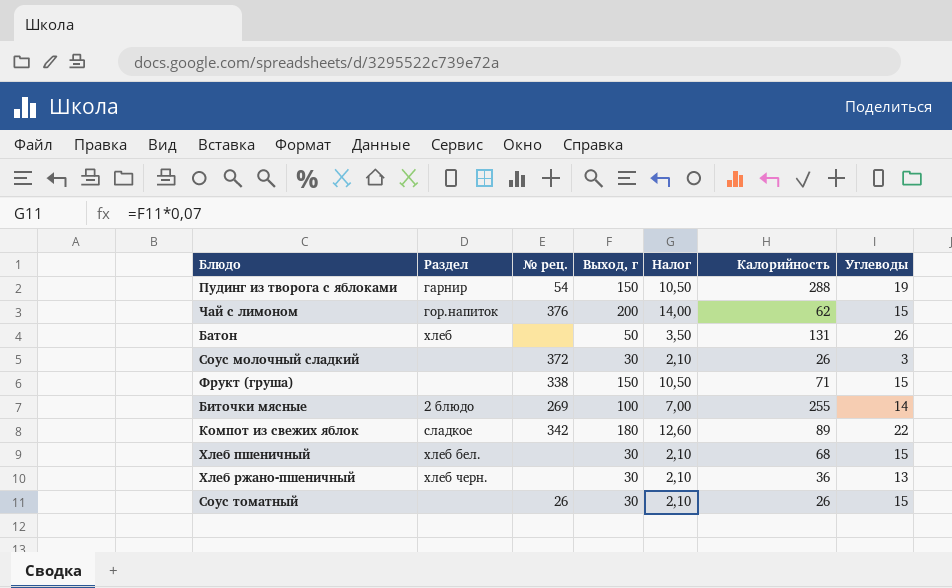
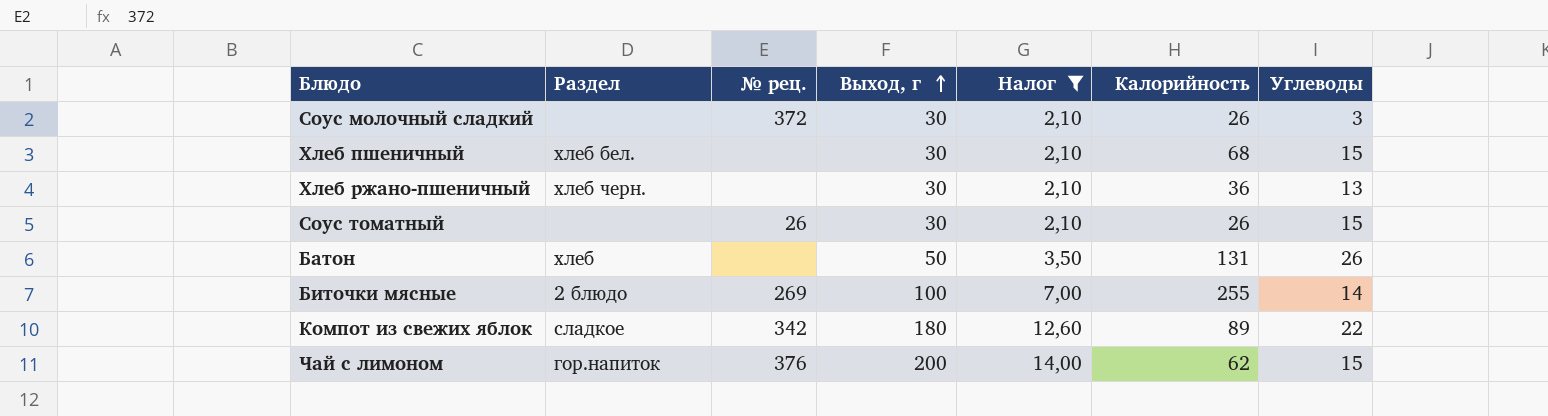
filter: none -> Налог != 10,50
row order: none -> Выход, г ascending

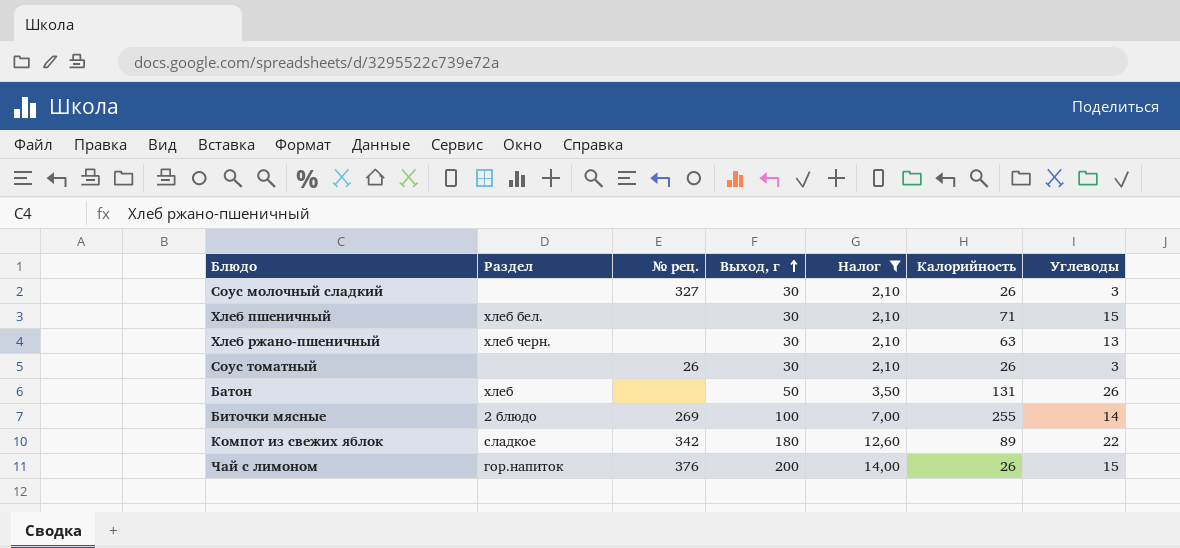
Соус молочный сладкий | № рец.: 372 -> 327
Хлеб пшеничный | Калорийность: 68 -> 71
Хлеб ржано-пшеничный | Калорийность: 36 -> 63
Соус томатный | Углеводы: 15 -> 3
Чай с лимоном | Калорийность: 62 -> 26

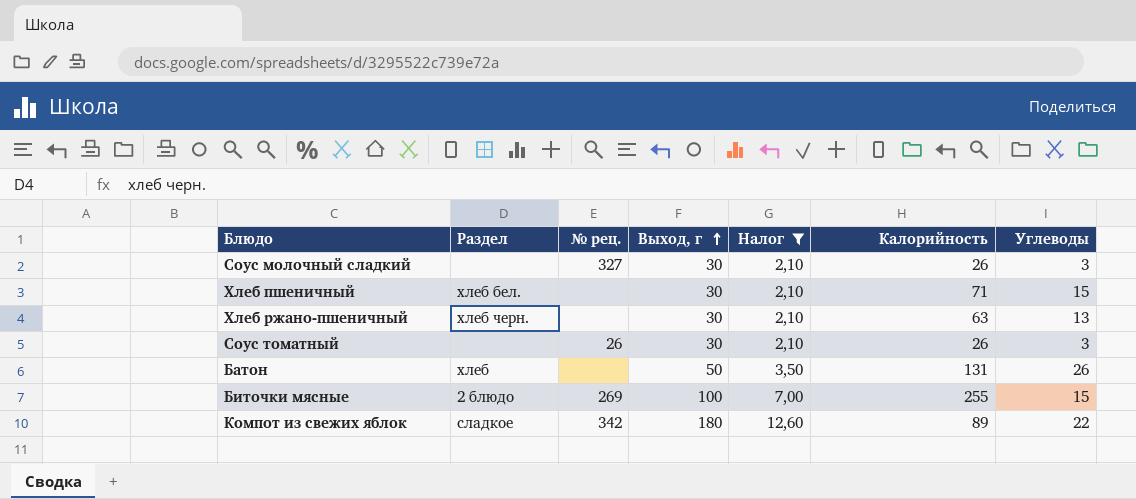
row Чай с лимоном: гор.напиток | 376 | 200 | 14,00 | 26 | 15 -> none
Биточки мясные | Углеводы: 14 -> 15

